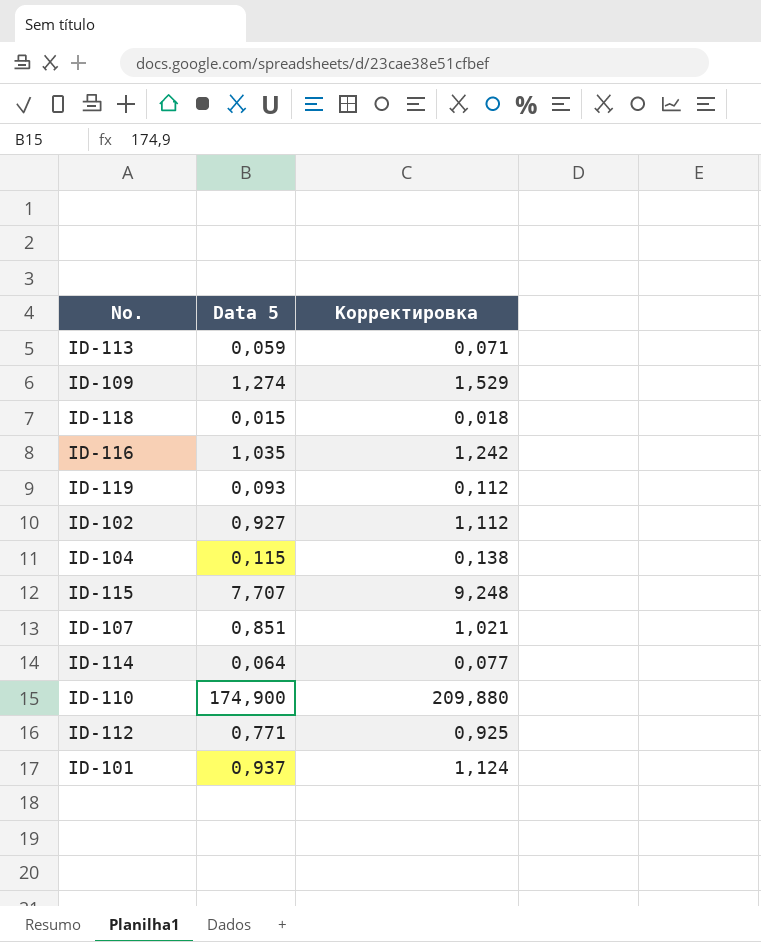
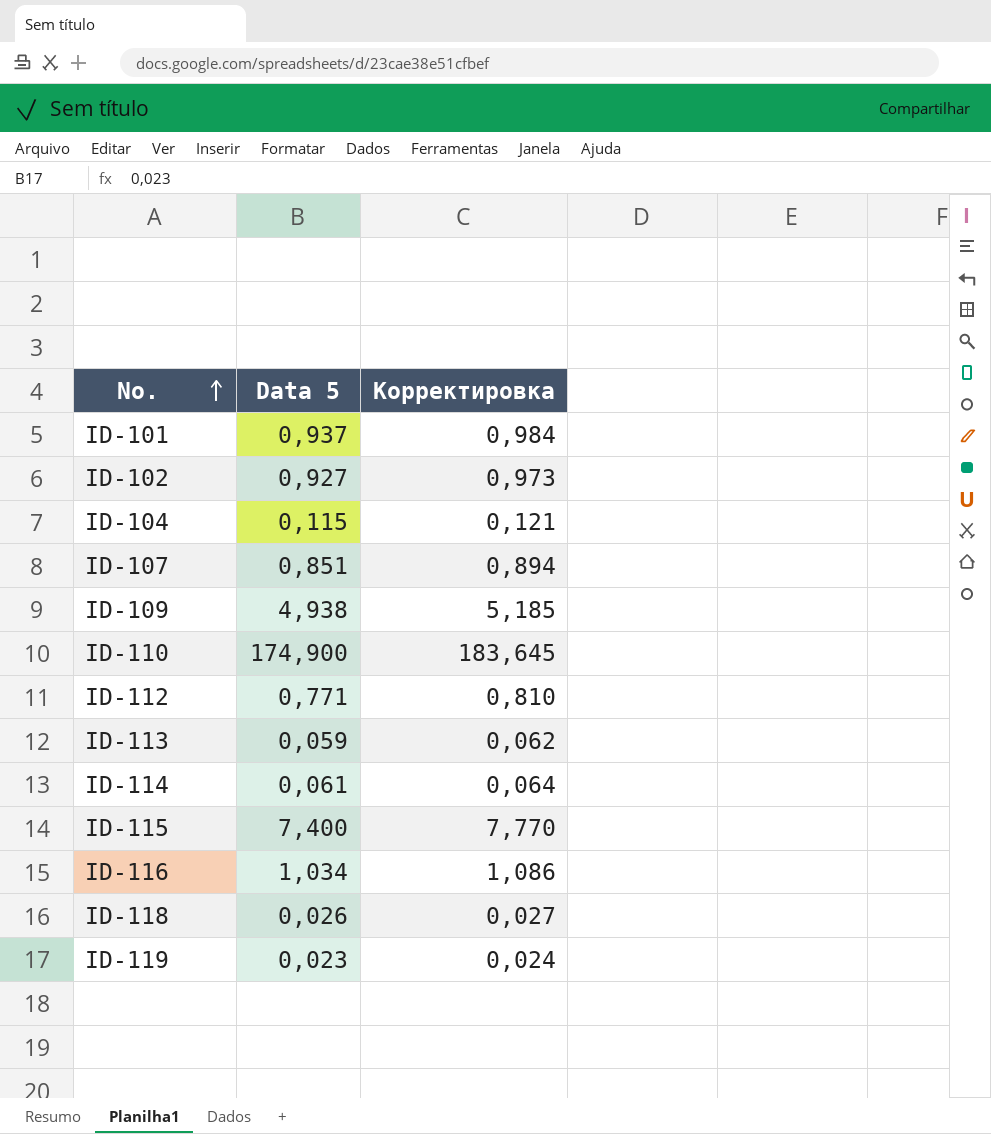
row order: none -> No. ascending
column Корректировка | formula: [Data 5] * 1,2 -> [Data 5] * 1,05
ID-109 | Data 5: 1,274 -> 4,938
ID-114 | Data 5: 0,064 -> 0,061
ID-115 | Data 5: 7,707 -> 7,400
ID-116 | Data 5: 1,035 -> 1,034
ID-118 | Data 5: 0,015 -> 0,026
ID-119 | Data 5: 0,093 -> 0,023

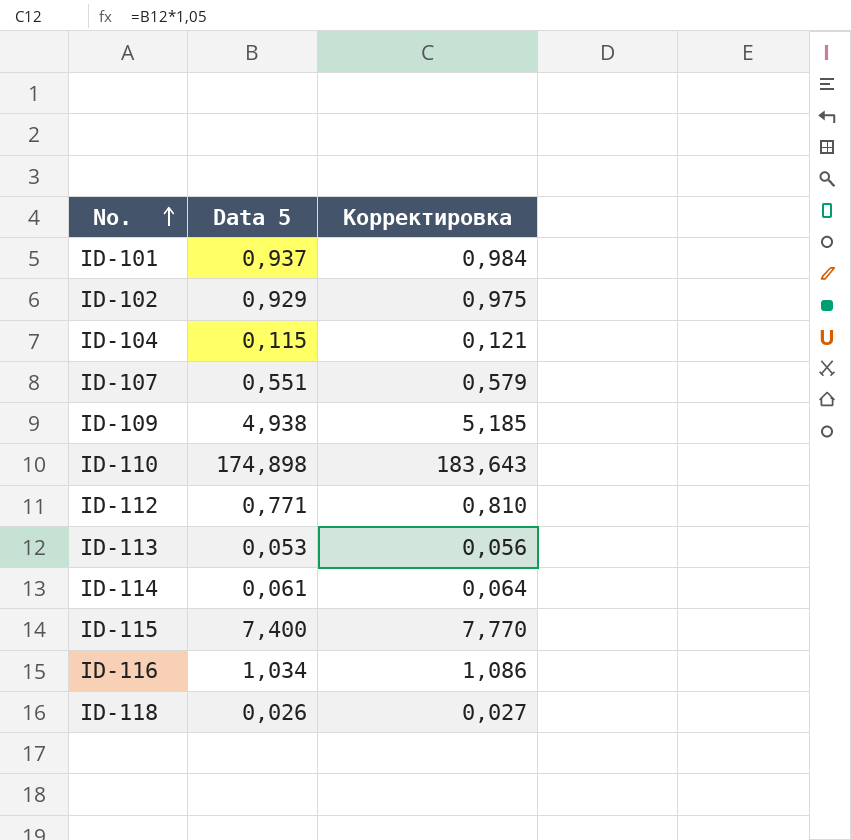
row ID-119: 0,023 | 0,024 -> none
ID-102 | Data 5: 0,927 -> 0,929
ID-102 | Корректировка: 0,973 -> 0,975
ID-107 | Data 5: 0,851 -> 0,551
ID-107 | Корректировка: 0,894 -> 0,579
ID-110 | Data 5: 174,900 -> 174,898
ID-110 | Корректировка: 183,645 -> 183,643
ID-113 | Data 5: 0,059 -> 0,053
ID-113 | Корректировка: 0,062 -> 0,056

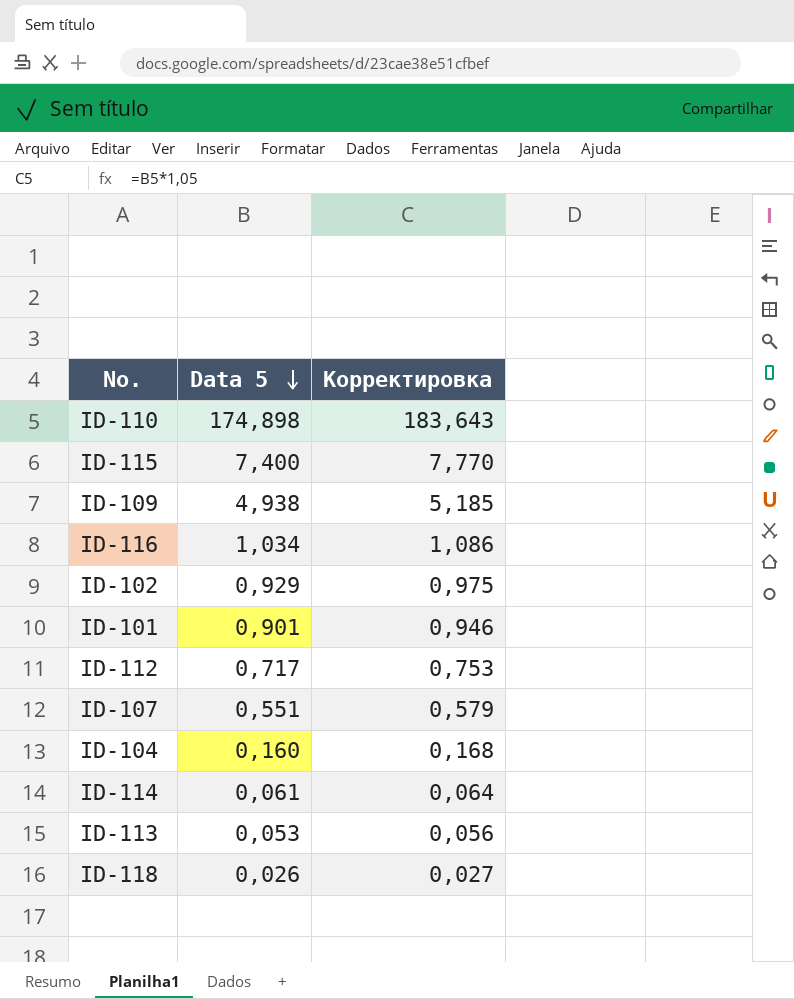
row order: No. ascending -> Data 5 descending
ID-101 | Data 5: 0,937 -> 0,901
ID-101 | Корректировка: 0,984 -> 0,946
ID-112 | Data 5: 0,771 -> 0,717
ID-112 | Корректировка: 0,810 -> 0,753
ID-104 | Data 5: 0,115 -> 0,160
ID-104 | Корректировка: 0,121 -> 0,168

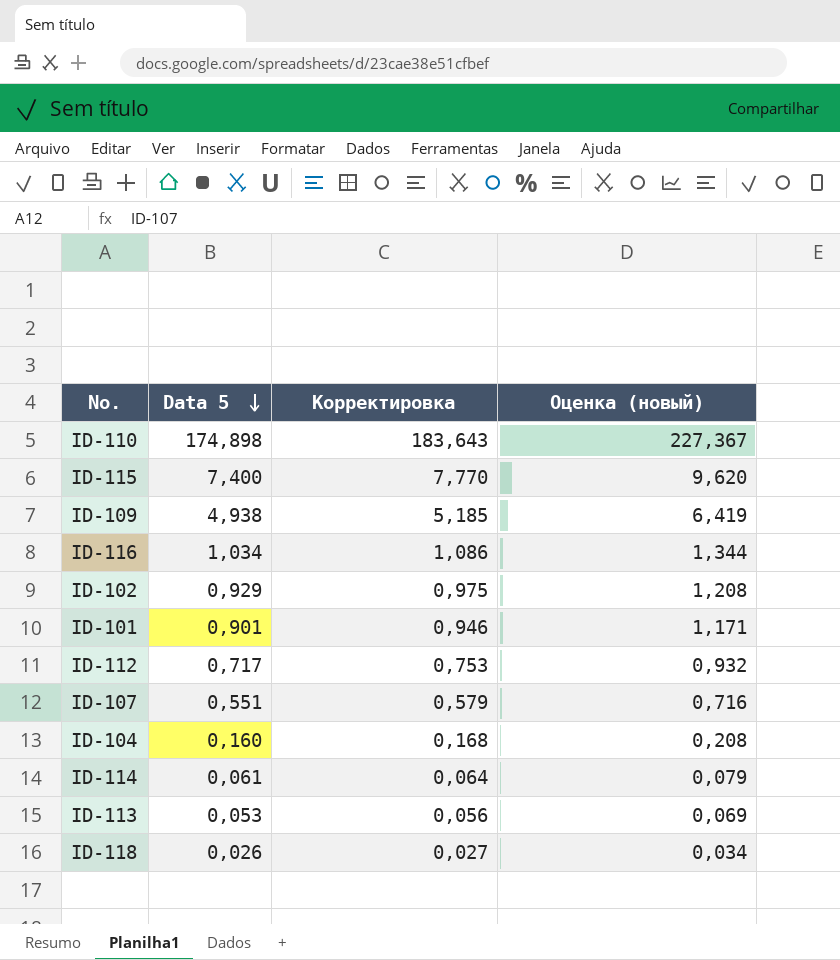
column Оценка (новый) | formula: none -> [Data 5] * 1,3

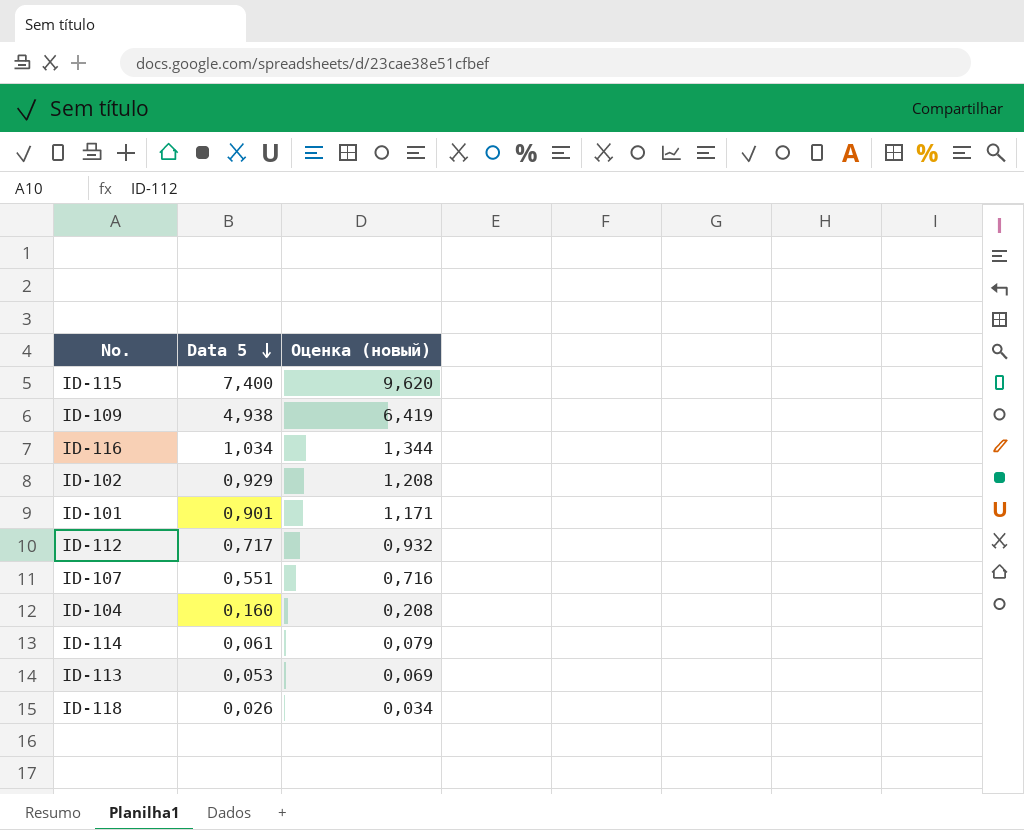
column Корректировка | formula: [Data 5] * 1,05 -> none
row ID-110: 174,898 | 183,643 | 227,367 -> none

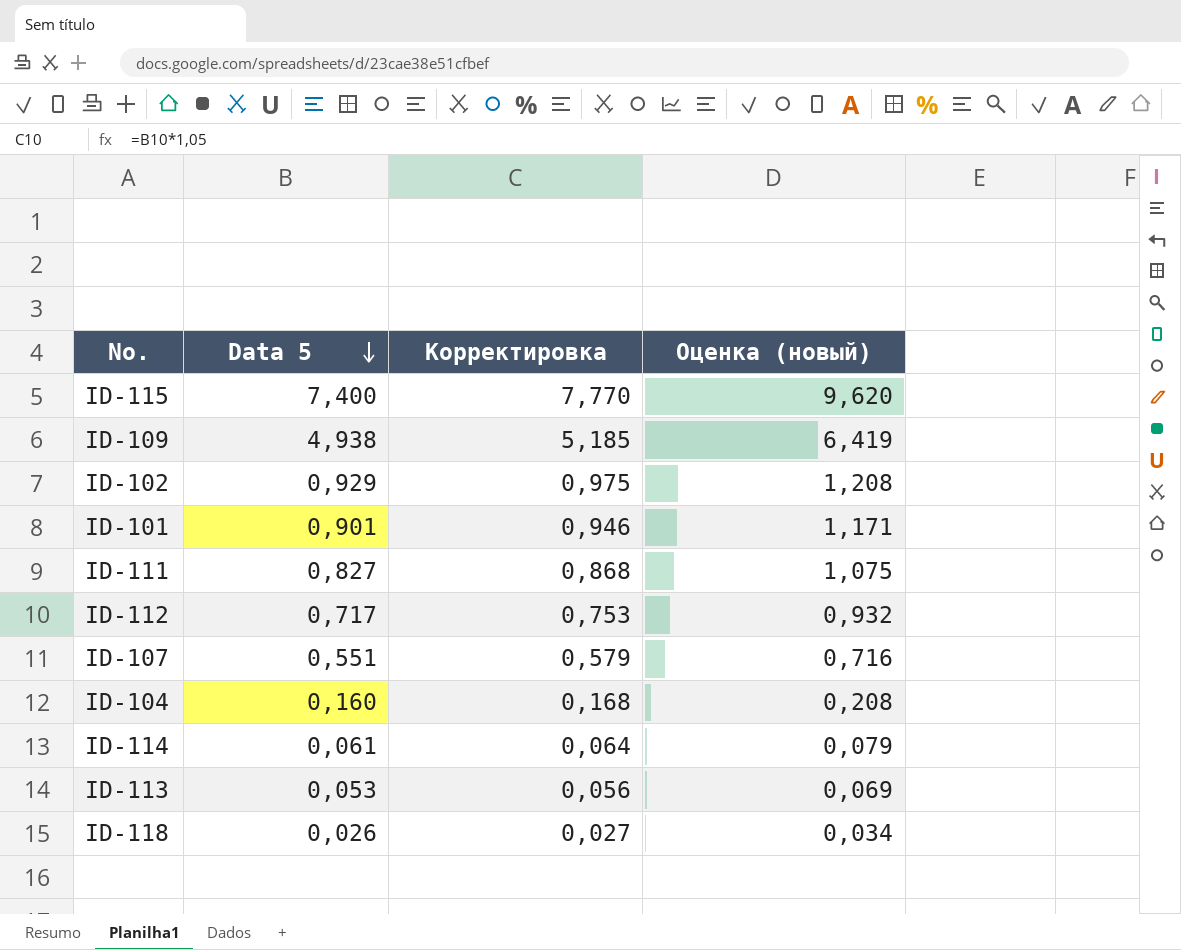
column Корректировка | formula: none -> [Data 5] * 1,05
row ID-116: 1,034 | 1,344 -> none
row ID-111: none -> 0,827 | 0,868 | 1,075

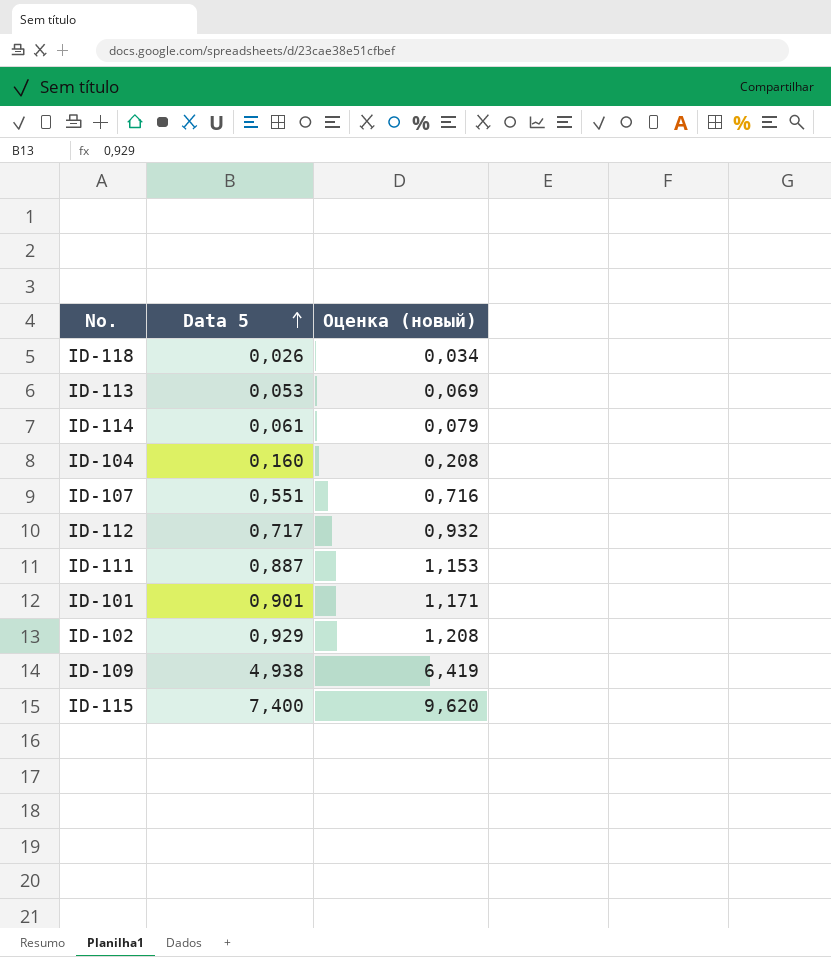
row order: Data 5 descending -> Data 5 ascending
column Корректировка | formula: [Data 5] * 1,05 -> none
ID-111 | Data 5: 0,827 -> 0,887
ID-111 | Оценка (новый): 1,075 -> 1,153

